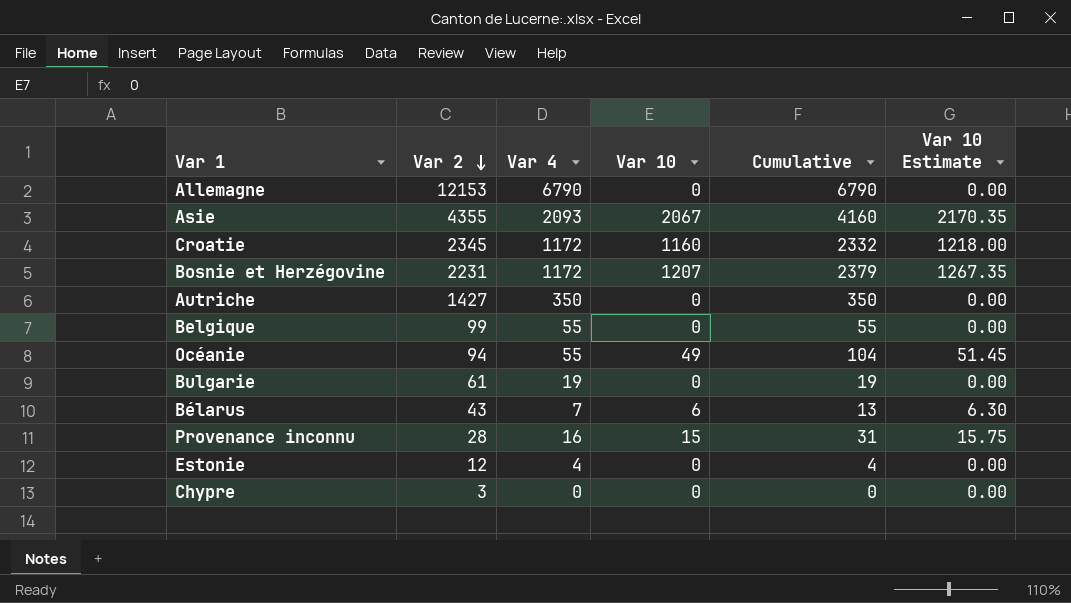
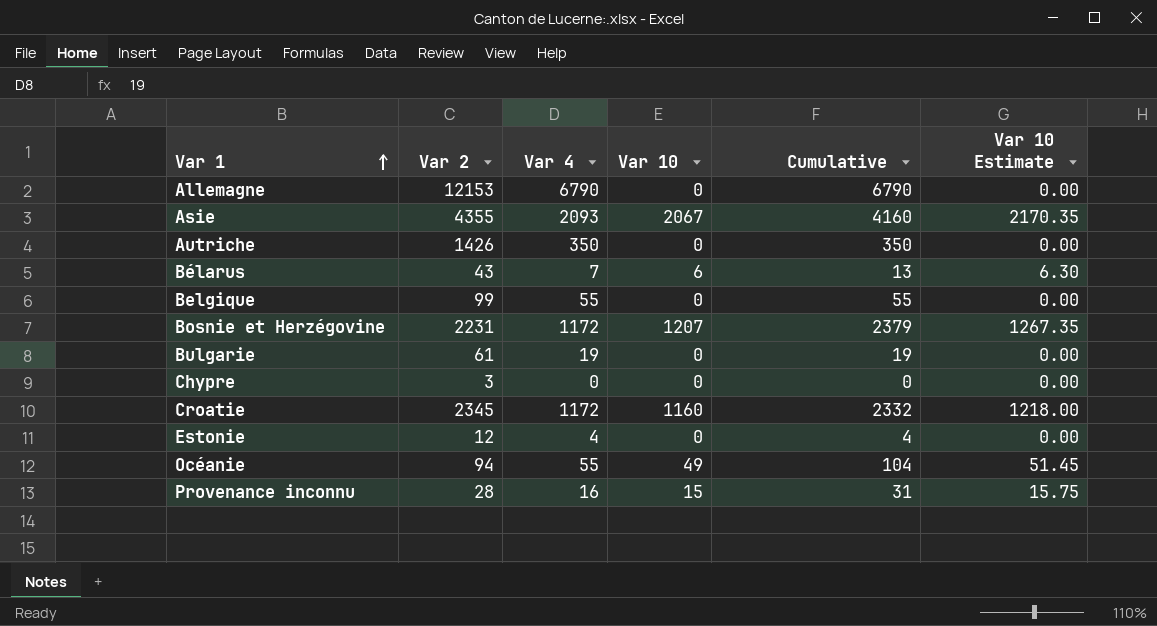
row order: Var 2 descending -> Var 1 ascending
Autriche | Var 2: 1427 -> 1426

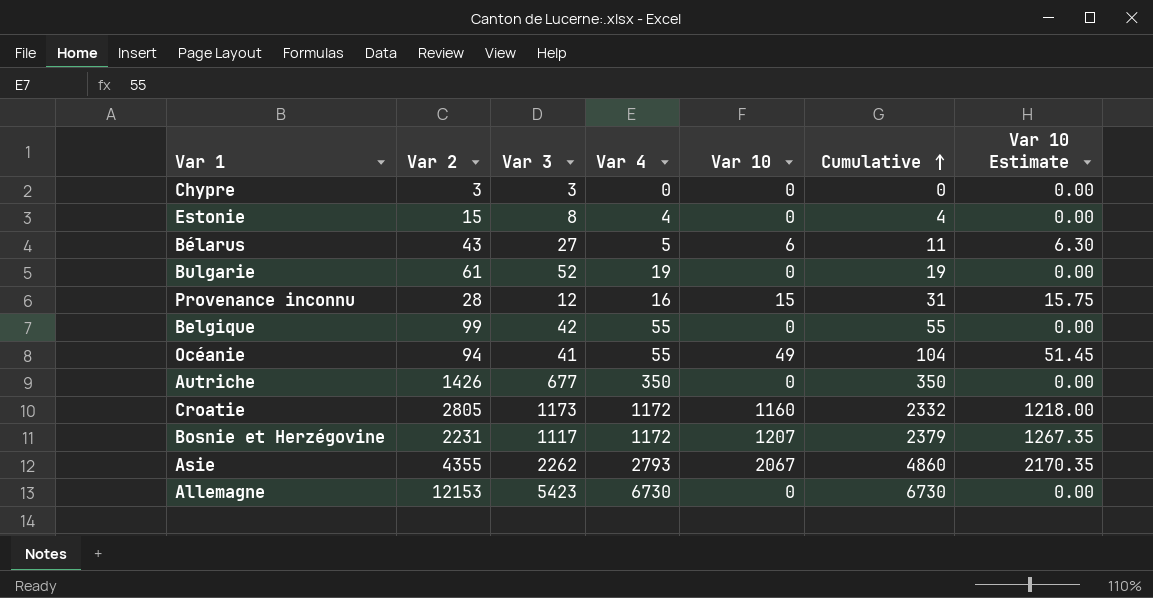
row order: Var 1 ascending -> Cumulative ascending
column Var 3 | position: none -> 3
Estonie | Var 2: 12 -> 15
Bélarus | Var 4: 7 -> 5
Bélarus | Cumulative: 13 -> 11
Croatie | Var 2: 2345 -> 2805
Asie | Var 4: 2093 -> 2793
Asie | Cumulative: 4160 -> 4860
Allemagne | Var 4: 6790 -> 6730
Allemagne | Cumulative: 6790 -> 6730

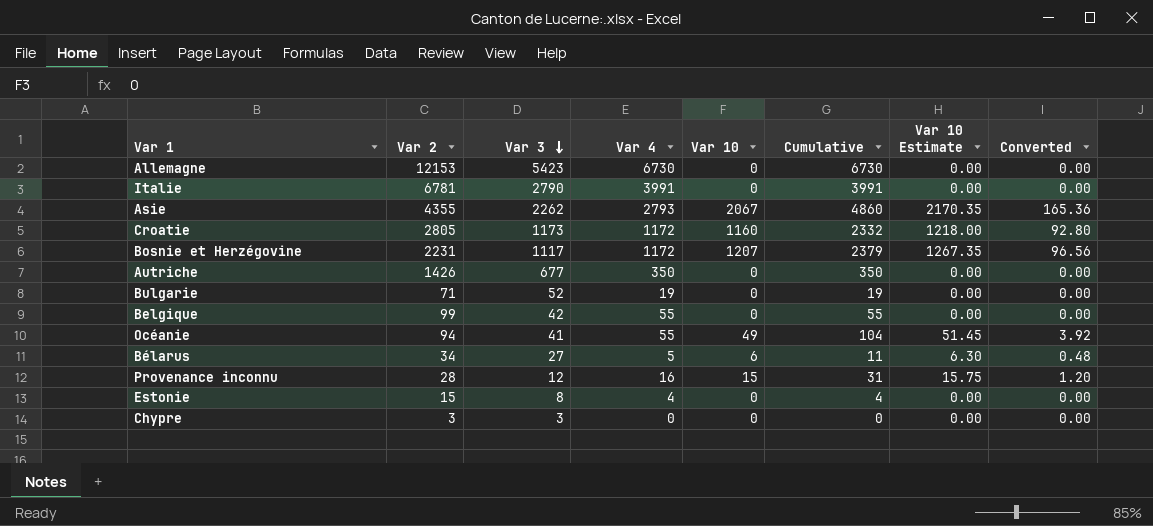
row order: Cumulative ascending -> Var 3 descending
column Converted | formula: none -> [Var 10] * 0.08
row Italie: none -> 6781 | 2790 | 3991 | 0 | 3991 | 0.00 | 0.00
Bulgarie | Var 2: 61 -> 71
Bélarus | Var 2: 43 -> 34

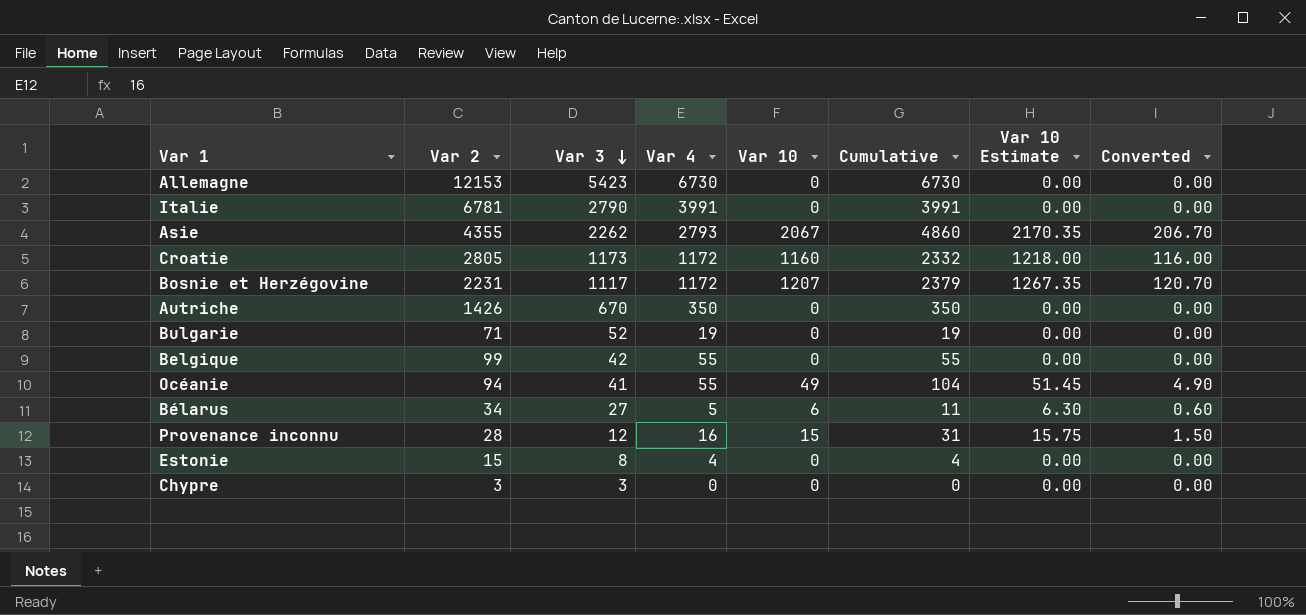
column Converted | formula: [Var 10] * 0.08 -> [Var 10] * 0.1
Autriche | Var 3: 677 -> 670

